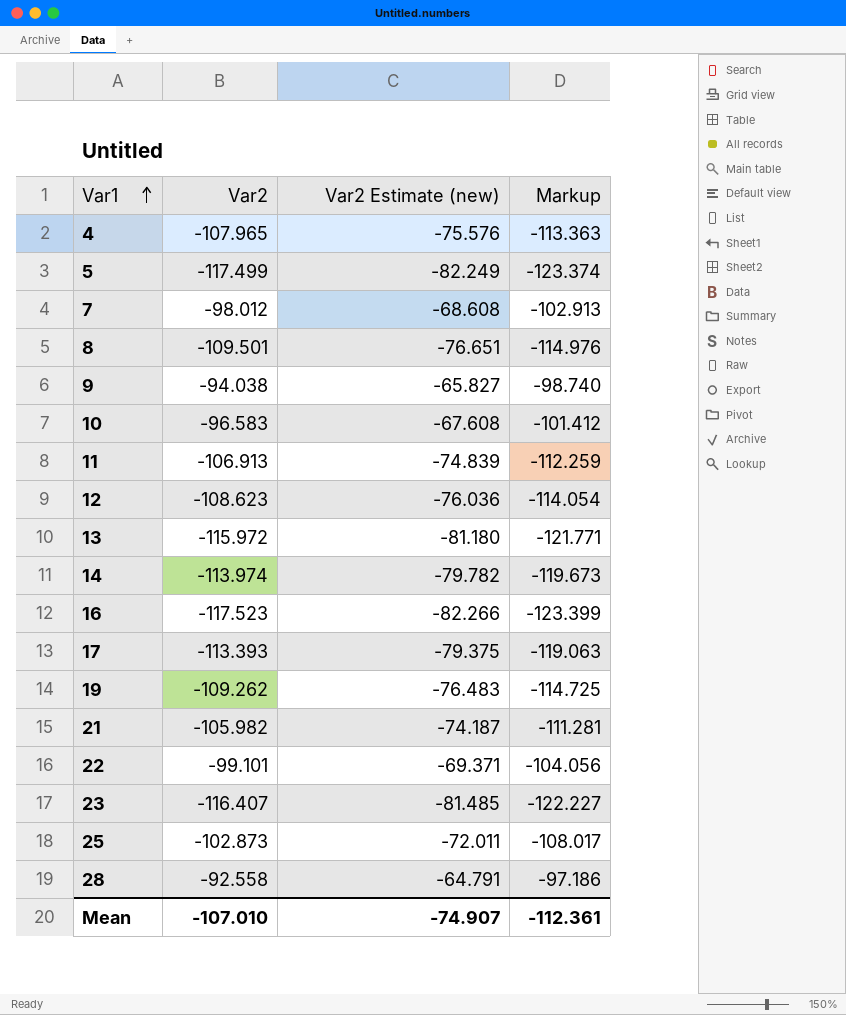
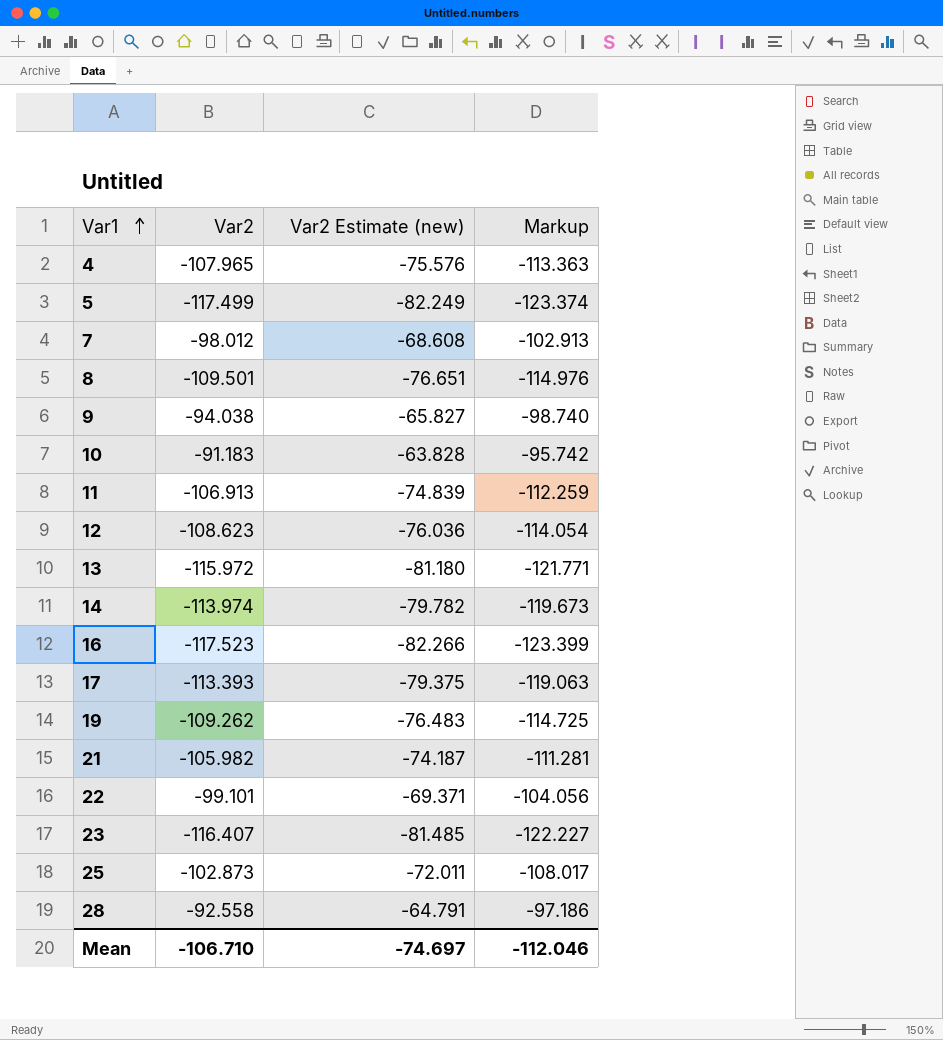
10 | Var2: -96.583 -> -91.183
10 | Var2 Estimate (new): -67.608 -> -63.828
10 | Markup: -101.412 -> -95.742
Mean | Var2: -107.010 -> -106.710
Mean | Var2 Estimate (new): -74.907 -> -74.697
Mean | Markup: -112.361 -> -112.046

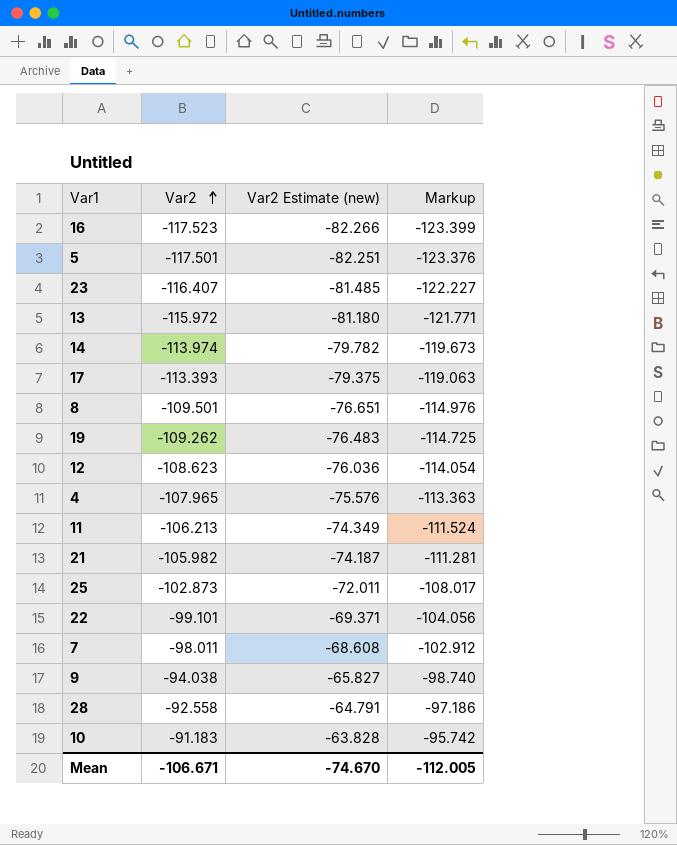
row order: Var1 ascending -> Var2 ascending
5 | Var2: -117.499 -> -117.501
5 | Var2 Estimate (new): -82.249 -> -82.251
5 | Markup: -123.374 -> -123.376
11 | Var2: -106.913 -> -106.213
11 | Var2 Estimate (new): -74.839 -> -74.349
11 | Markup: -112.259 -> -111.524
7 | Var2: -98.012 -> -98.011
7 | Markup: -102.913 -> -102.912
Mean | Var2: -106.710 -> -106.671
Mean | Var2 Estimate (new): -74.697 -> -74.670
Mean | Markup: -112.046 -> -112.005

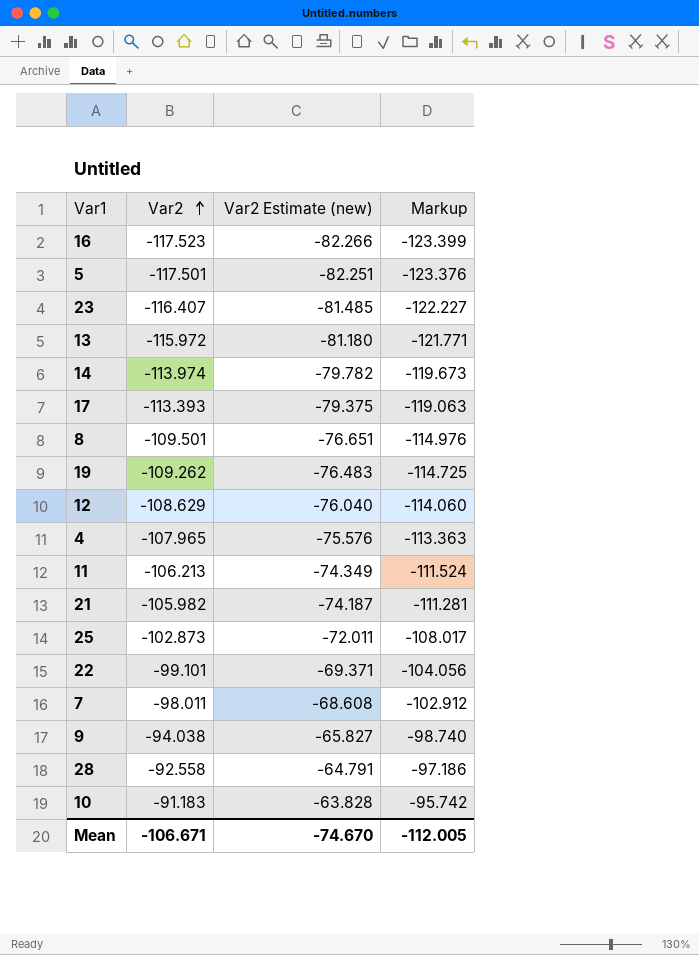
12 | Var2: -108.623 -> -108.629
12 | Var2 Estimate (new): -76.036 -> -76.040
12 | Markup: -114.054 -> -114.060

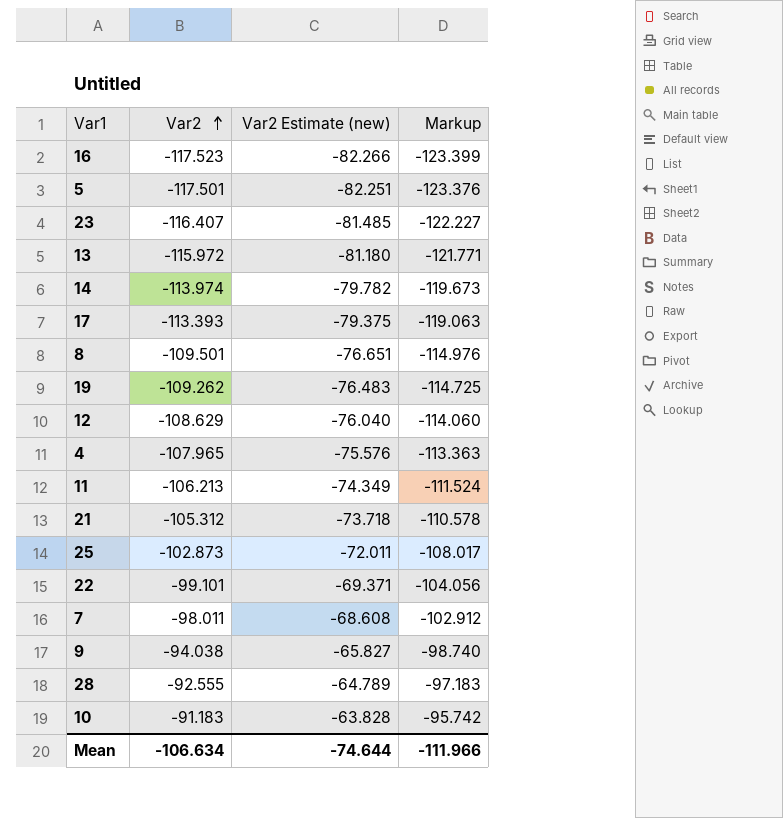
21 | Var2: -105.982 -> -105.312
21 | Var2 Estimate (new): -74.187 -> -73.718
21 | Markup: -111.281 -> -110.578
28 | Var2: -92.558 -> -92.555
28 | Var2 Estimate (new): -64.791 -> -64.789
28 | Markup: -97.186 -> -97.183
Mean | Var2: -106.671 -> -106.634
Mean | Var2 Estimate (new): -74.670 -> -74.644
Mean | Markup: -112.005 -> -111.966

